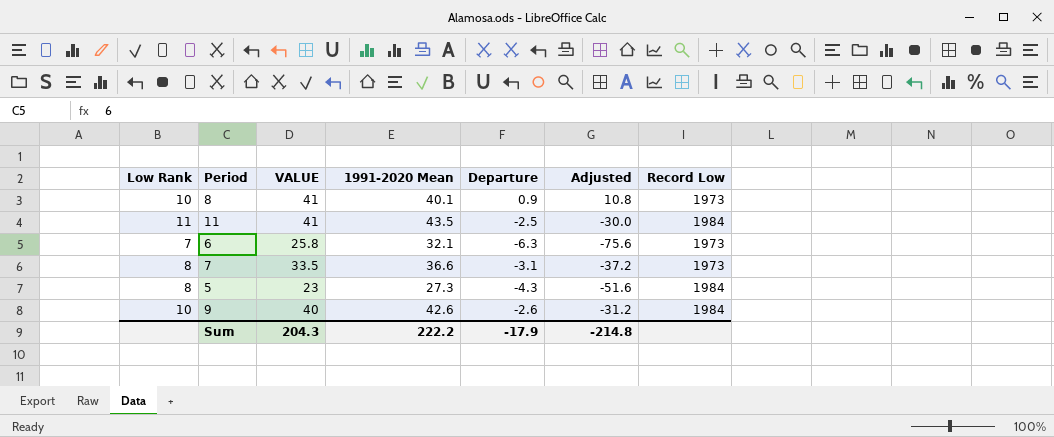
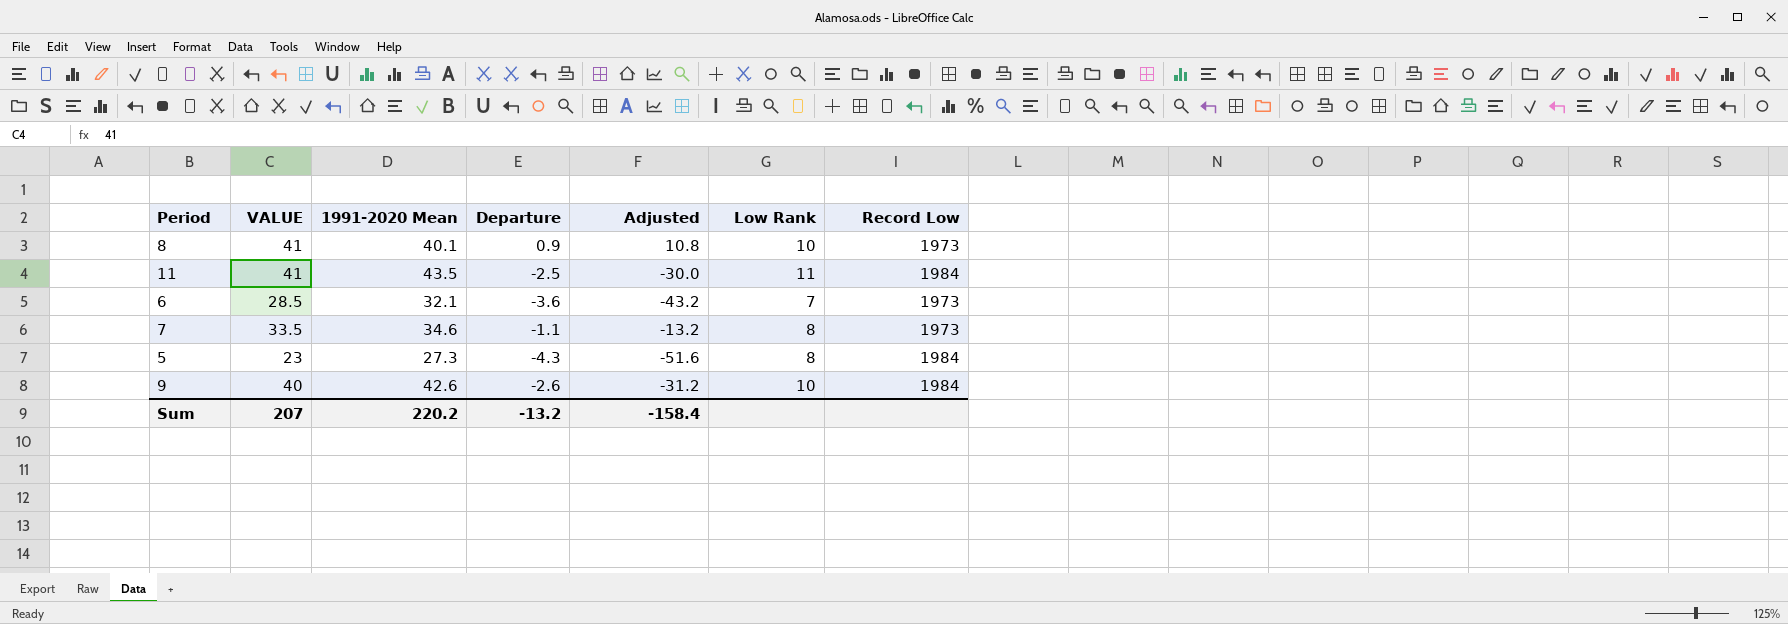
column Low Rank | position: 1 -> 6
6 | VALUE: 25.8 -> 28.5
6 | Departure: -6.3 -> -3.6
6 | Adjusted: -75.6 -> -43.2
7 | 1991-2020 Mean: 36.6 -> 34.6
7 | Departure: -3.1 -> -1.1
7 | Adjusted: -37.2 -> -13.2
Sum | VALUE: 204.3 -> 207
Sum | 1991-2020 Mean: 222.2 -> 220.2
Sum | Departure: -17.9 -> -13.2
Sum | Adjusted: -214.8 -> -158.4

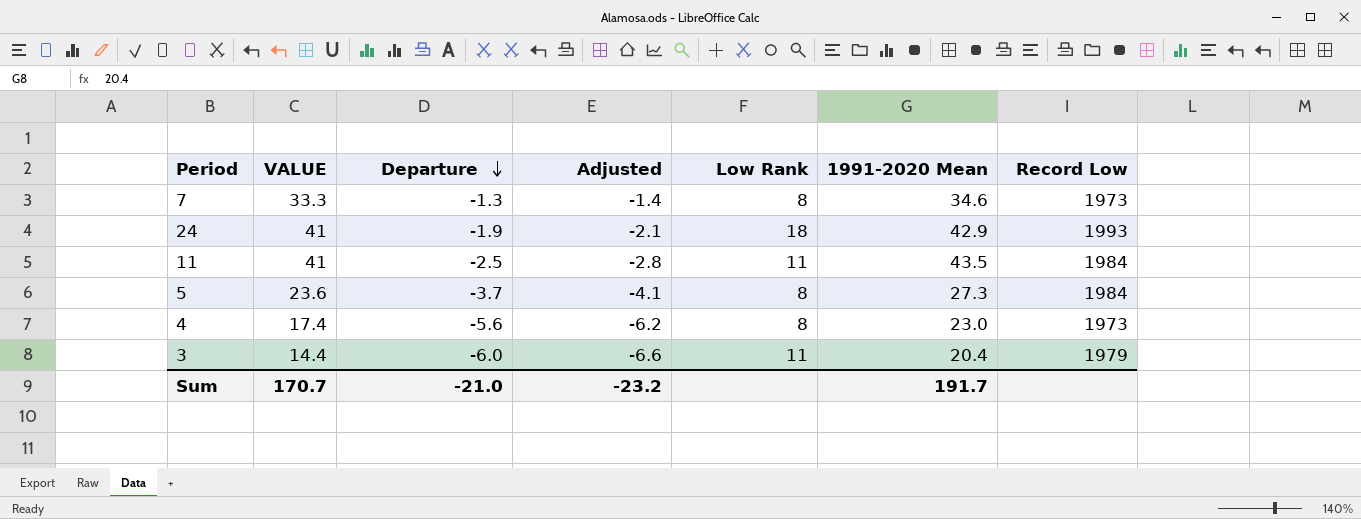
row order: none -> Departure descending
column Adjusted | formula: [Departure] * 12 -> [Departure] * 1.1
column 1991-2020 Mean | position: 3 -> 6
row 8: 41 | 40.1 | 0.9 | 10.8 | 10 | 1973 -> none
row 6: 28.5 | 32.1 | -3.6 | -43.2 | 7 | 1973 -> none
row 9: 40 | 42.6 | -2.6 | -31.2 | 10 | 1984 -> none
7 | VALUE: 33.5 -> 33.3
7 | Departure: -1.1 -> -1.3
row 24: none -> 41 | -1.9 | -2.1 | 18 | 42.9 | 1993
5 | VALUE: 23 -> 23.6
5 | Departure: -4.3 -> -3.7
row 4: none -> 17.4 | -5.6 | -6.2 | 8 | 23.0 | 1973
row 3: none -> 14.4 | -6.0 | -6.6 | 11 | 20.4 | 1979
Sum | VALUE: 207 -> 170.7
Sum | Departure: -13.2 -> -21.0
Sum | Adjusted: -158.4 -> -23.2
Sum | 1991-2020 Mean: 220.2 -> 191.7

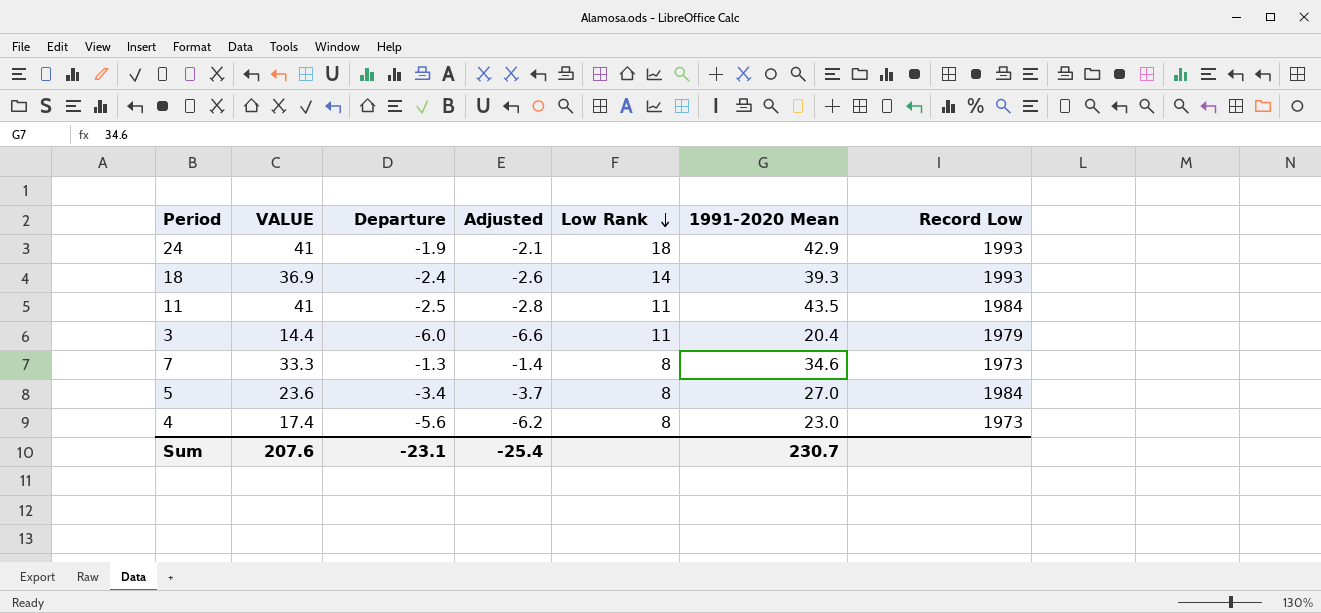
row order: Departure descending -> Low Rank descending
row 18: none -> 36.9 | -2.4 | -2.6 | 14 | 39.3 | 1993
5 | Departure: -3.7 -> -3.4
5 | Adjusted: -4.1 -> -3.7
5 | 1991-2020 Mean: 27.3 -> 27.0
Sum | VALUE: 170.7 -> 207.6
Sum | Departure: -21.0 -> -23.1
Sum | Adjusted: -23.2 -> -25.4
Sum | 1991-2020 Mean: 191.7 -> 230.7

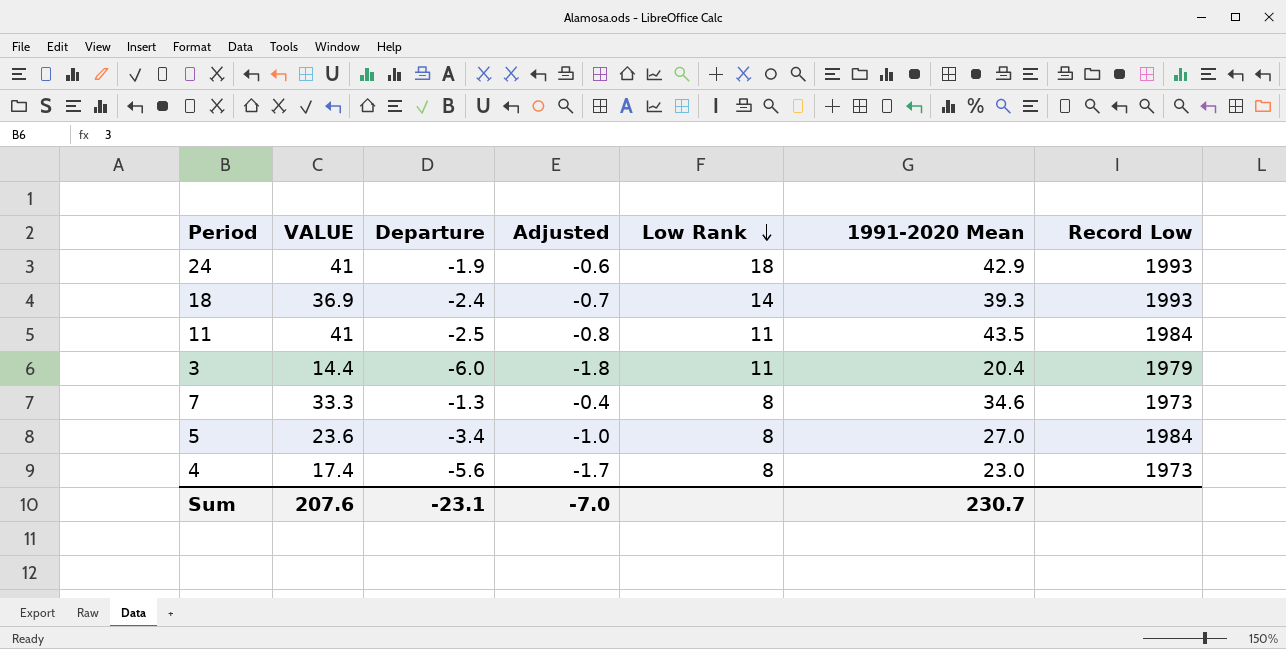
column Adjusted | formula: [Departure] * 1.1 -> [Departure] * 0.3
Sum | Adjusted: -25.4 -> -7.0

